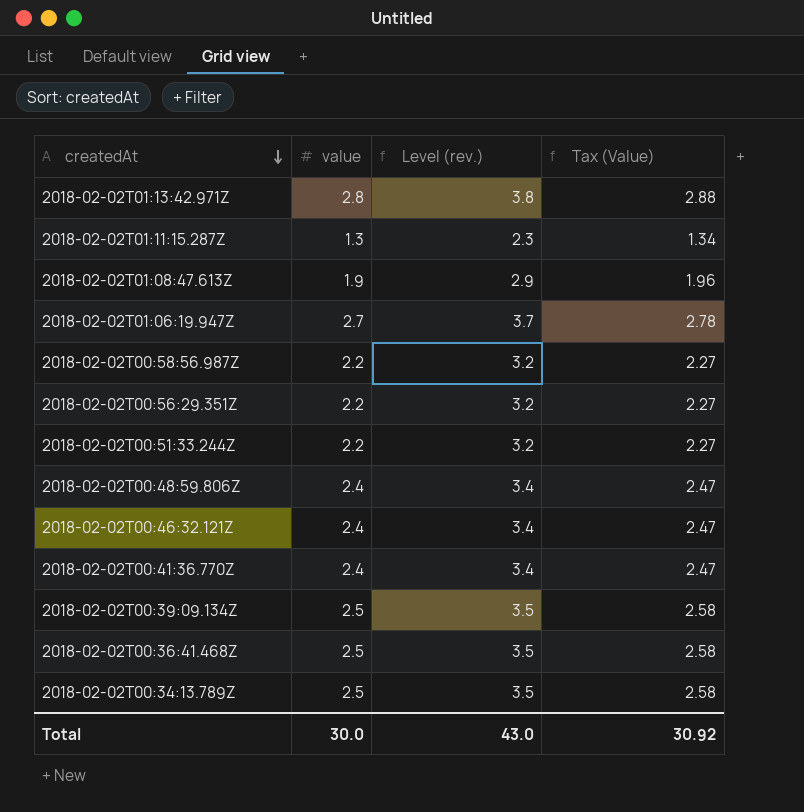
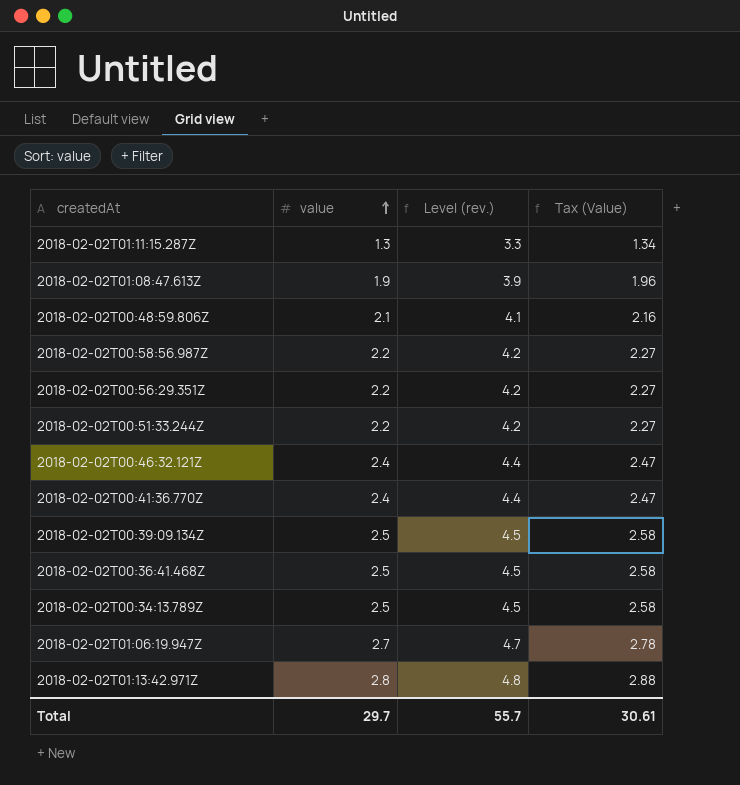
row order: createdAt descending -> value ascending
column Level (rev.) | formula: [value] + 1 -> [value] + 2
2018-02-02T00:48:59.806Z | value: 2.4 -> 2.1
2018-02-02T00:48:59.806Z | Tax (Value): 2.47 -> 2.16
Total | value: 30.0 -> 29.7
Total | Level (rev.): 43.0 -> 55.7
Total | Tax (Value): 30.92 -> 30.61

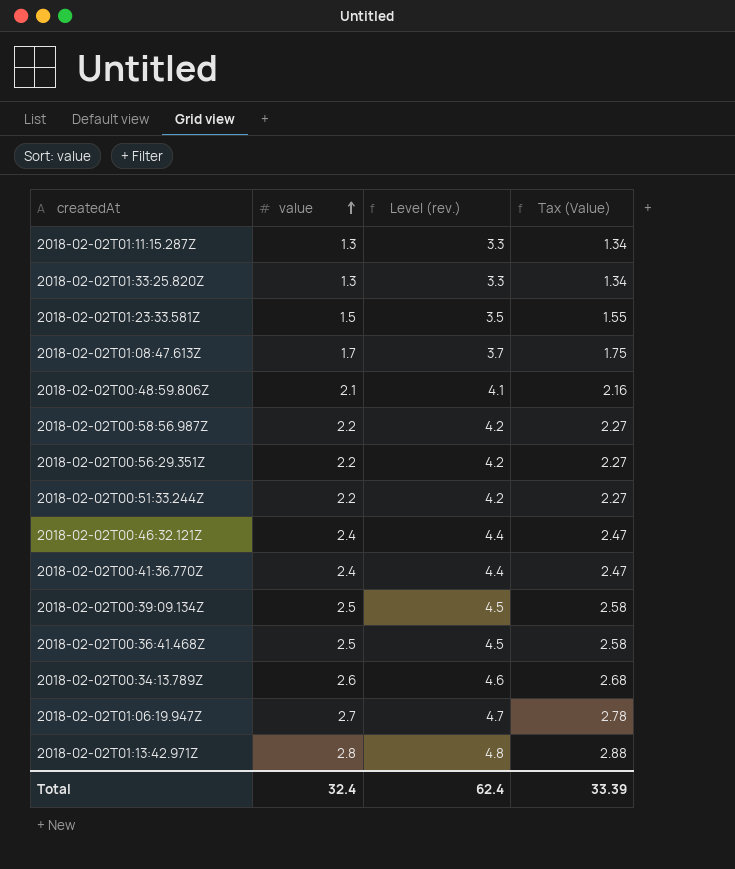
row 2018-02-02T01:33:25.820Z: none -> 1.3 | 3.3 | 1.34
row 2018-02-02T01:23:33.581Z: none -> 1.5 | 3.5 | 1.55
2018-02-02T01:08:47.613Z | value: 1.9 -> 1.7
2018-02-02T01:08:47.613Z | Level (rev.): 3.9 -> 3.7
2018-02-02T01:08:47.613Z | Tax (Value): 1.96 -> 1.75
2018-02-02T00:34:13.789Z | value: 2.5 -> 2.6
2018-02-02T00:34:13.789Z | Level (rev.): 4.5 -> 4.6
2018-02-02T00:34:13.789Z | Tax (Value): 2.58 -> 2.68
Total | value: 29.7 -> 32.4
Total | Level (rev.): 55.7 -> 62.4
Total | Tax (Value): 30.61 -> 33.39

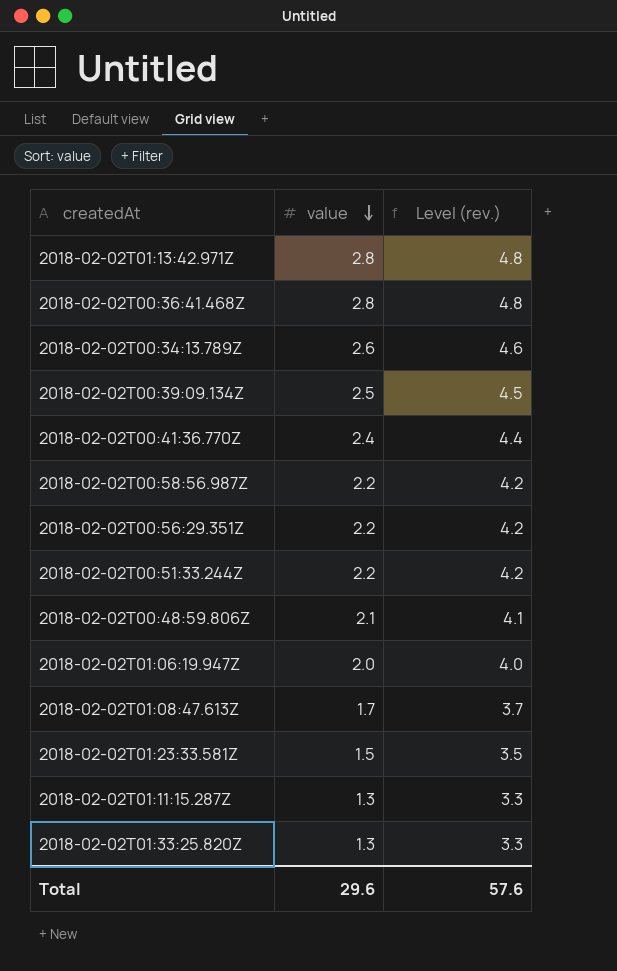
row order: value ascending -> value descending
column Tax (Value) | formula: [value] * 1.03 -> none
row 2018-02-02T00:46:32.121Z: 2.4 | 4.4 | 2.47 -> none
2018-02-02T00:36:41.468Z | value: 2.5 -> 2.8
2018-02-02T00:36:41.468Z | Level (rev.): 4.5 -> 4.8
2018-02-02T01:06:19.947Z | value: 2.7 -> 2.0
2018-02-02T01:06:19.947Z | Level (rev.): 4.7 -> 4.0
Total | value: 32.4 -> 29.6
Total | Level (rev.): 62.4 -> 57.6

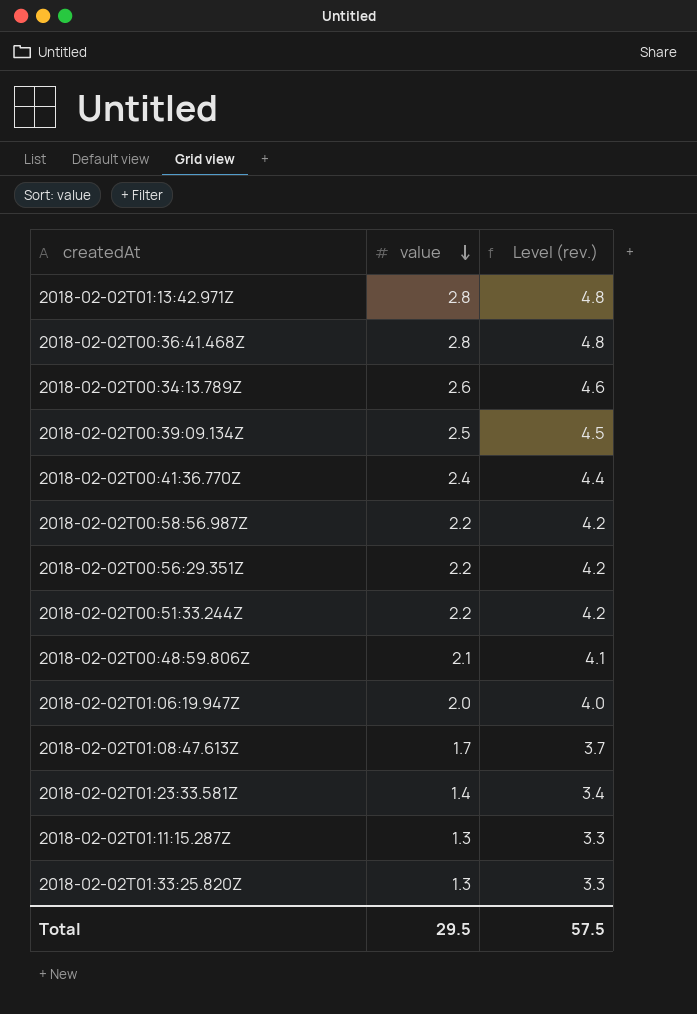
2018-02-02T01:23:33.581Z | value: 1.5 -> 1.4
2018-02-02T01:23:33.581Z | Level (rev.): 3.5 -> 3.4
Total | value: 29.6 -> 29.5
Total | Level (rev.): 57.6 -> 57.5

